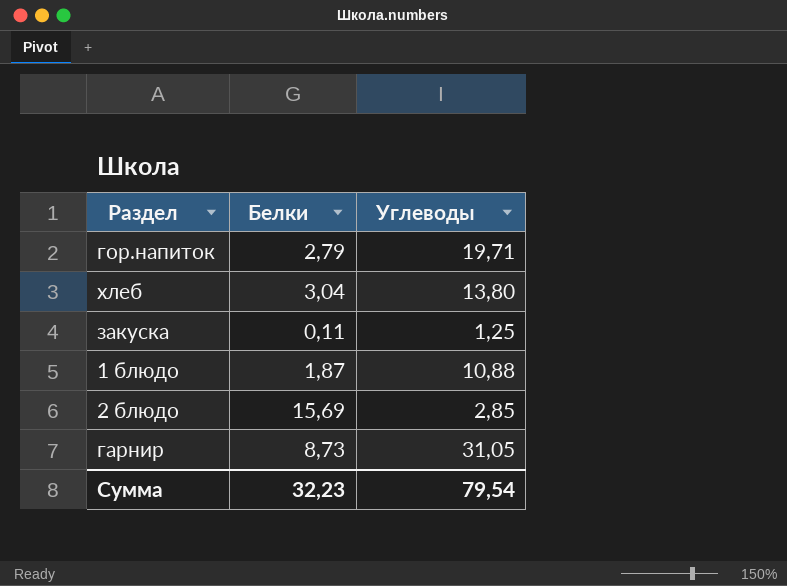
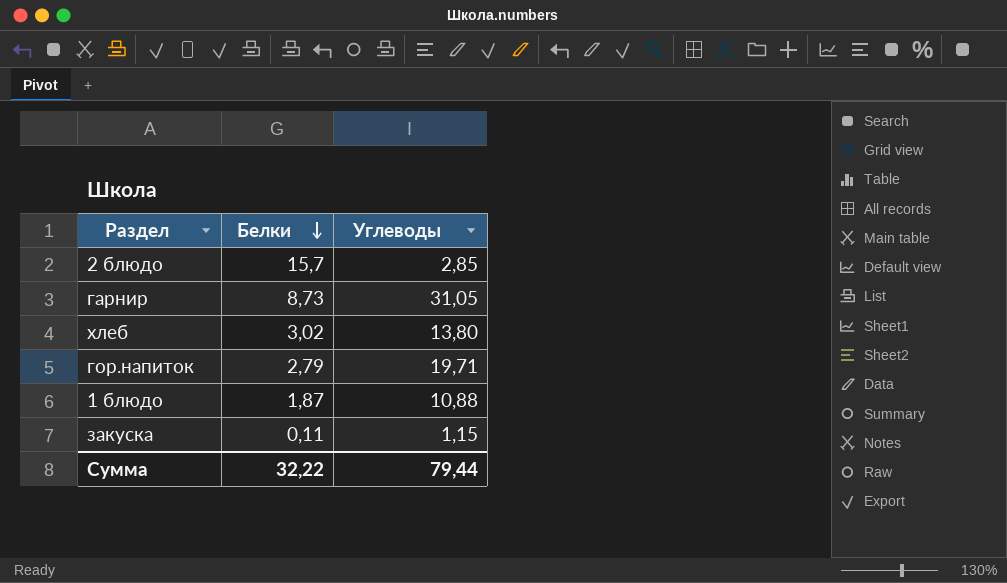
row order: none -> Белки descending
2 блюдо | Белки: 15,69 -> 15,7
хлеб | Белки: 3,04 -> 3,02
закуска | Углеводы: 1,25 -> 1,15
Сумма | Белки: 32,23 -> 32,22
Сумма | Углеводы: 79,54 -> 79,44

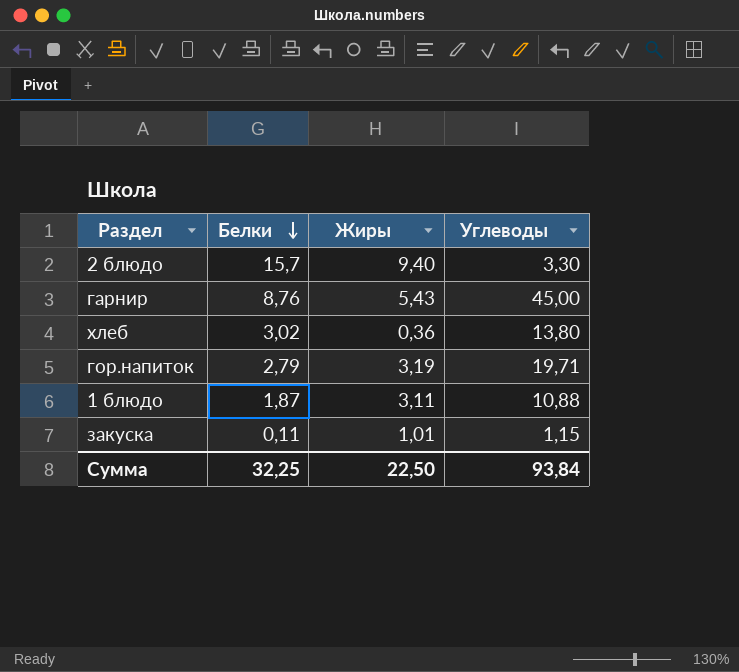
column Жиры | position: none -> 3
2 блюдо | Углеводы: 2,85 -> 3,30
гарнир | Белки: 8,73 -> 8,76
гарнир | Углеводы: 31,05 -> 45,00
Сумма | Белки: 32,22 -> 32,25
Сумма | Углеводы: 79,44 -> 93,84

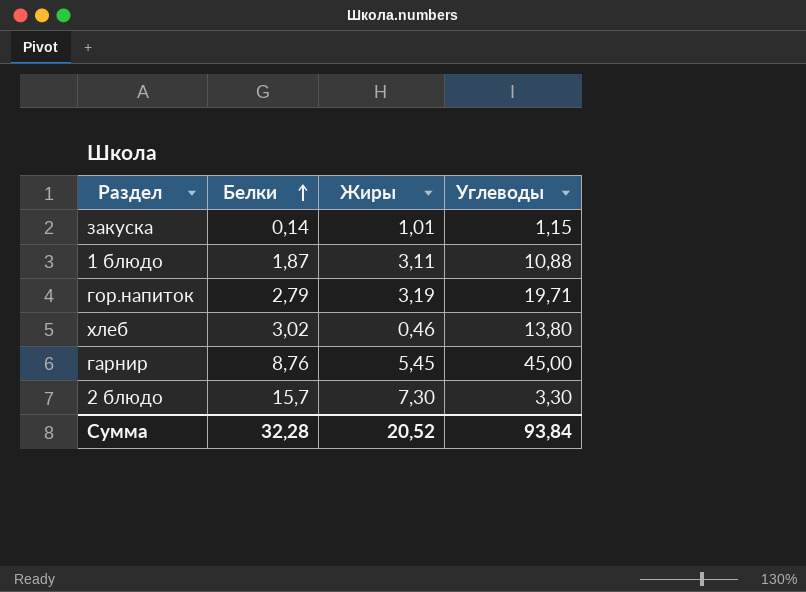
row order: Белки descending -> Белки ascending
закуска | Белки: 0,11 -> 0,14
хлеб | Жиры: 0,36 -> 0,46
гарнир | Жиры: 5,43 -> 5,45
2 блюдо | Жиры: 9,40 -> 7,30
Сумма | Белки: 32,25 -> 32,28
Сумма | Жиры: 22,50 -> 20,52

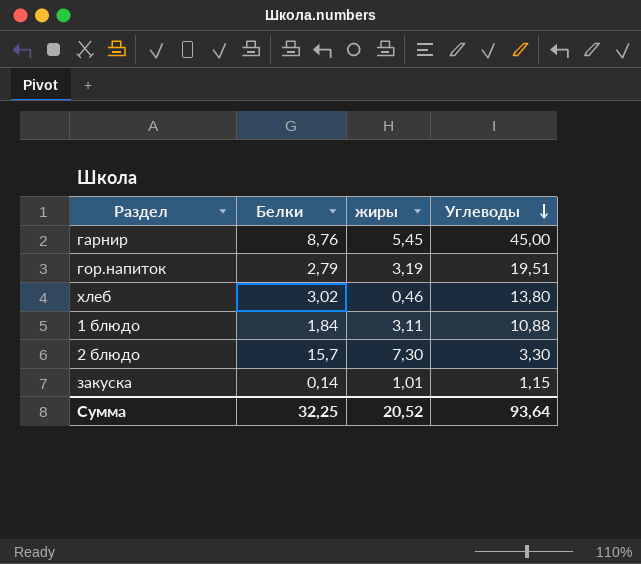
row order: Белки ascending -> Углеводы descending
column name: Жиры -> жиры
гор.напиток | Углеводы: 19,71 -> 19,51
1 блюдо | Белки: 1,87 -> 1,84
Сумма | Белки: 32,28 -> 32,25
Сумма | Углеводы: 93,84 -> 93,64

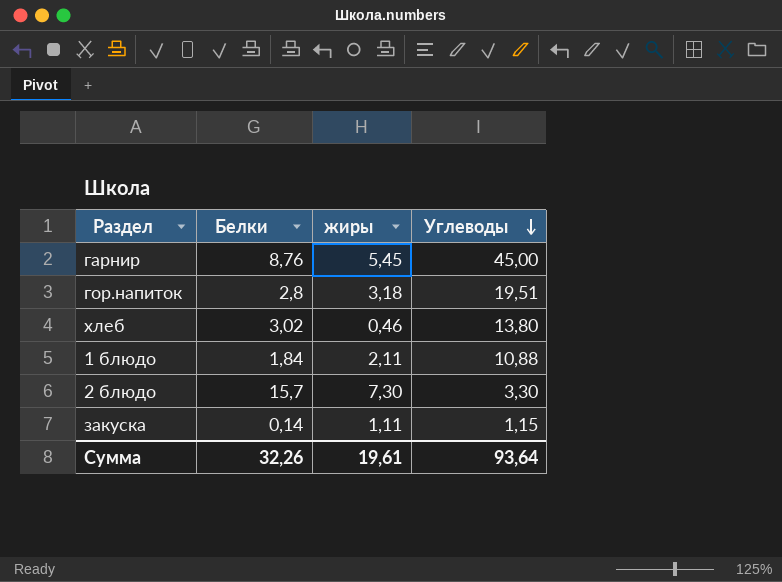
гор.напиток | Белки: 2,79 -> 2,8
гор.напиток | жиры: 3,19 -> 3,18
1 блюдо | жиры: 3,11 -> 2,11
закуска | жиры: 1,01 -> 1,11
Сумма | Белки: 32,25 -> 32,26
Сумма | жиры: 20,52 -> 19,61

